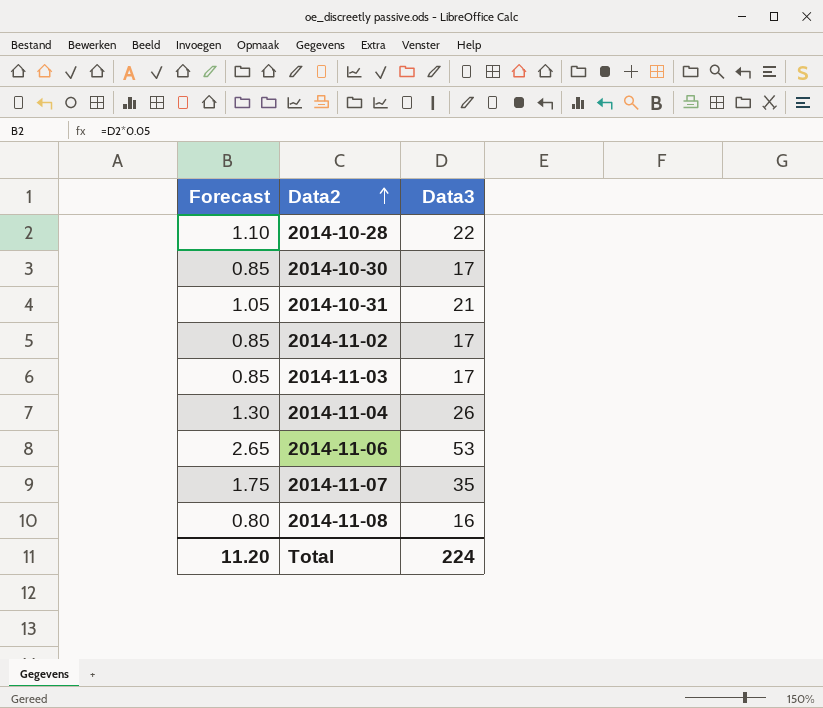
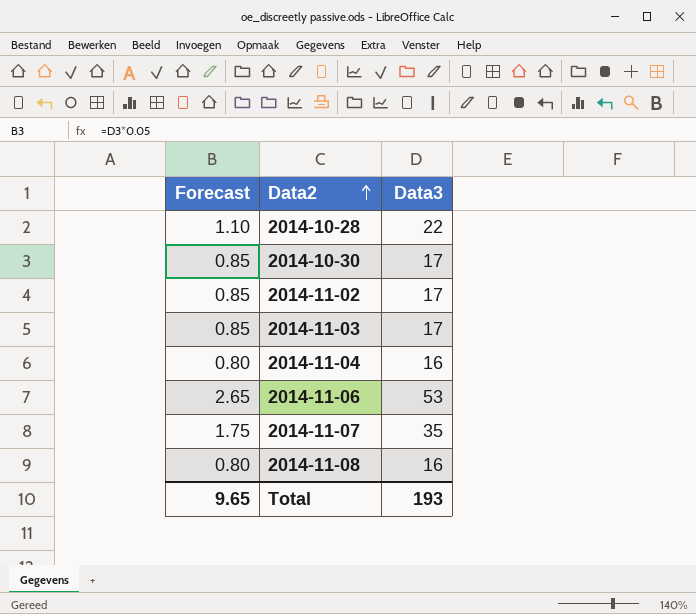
row 2014-10-31: 1.05 | 21 -> none
2014-11-04 | Forecast: 1.30 -> 0.80
2014-11-04 | Data3: 26 -> 16
Total | Forecast: 11.20 -> 9.65
Total | Data3: 224 -> 193

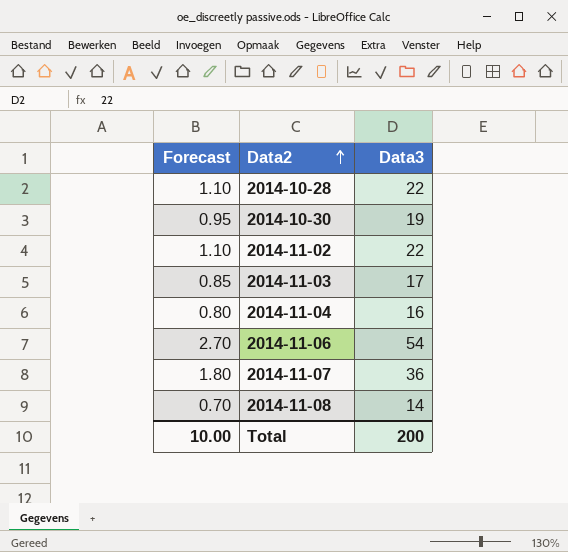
2014-10-30 | Forecast: 0.85 -> 0.95
2014-10-30 | Data3: 17 -> 19
2014-11-02 | Forecast: 0.85 -> 1.10
2014-11-02 | Data3: 17 -> 22
2014-11-06 | Forecast: 2.65 -> 2.70
2014-11-06 | Data3: 53 -> 54
2014-11-07 | Forecast: 1.75 -> 1.80
2014-11-07 | Data3: 35 -> 36
2014-11-08 | Forecast: 0.80 -> 0.70
2014-11-08 | Data3: 16 -> 14
Total | Forecast: 9.65 -> 10.00
Total | Data3: 193 -> 200

